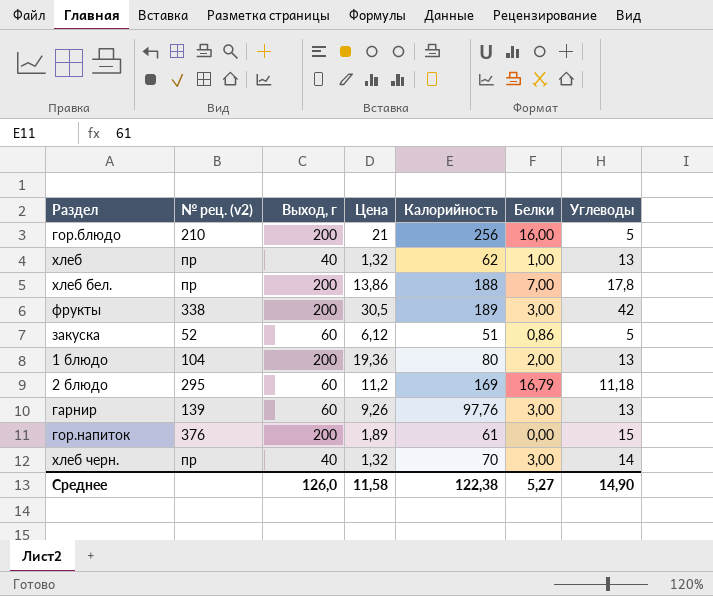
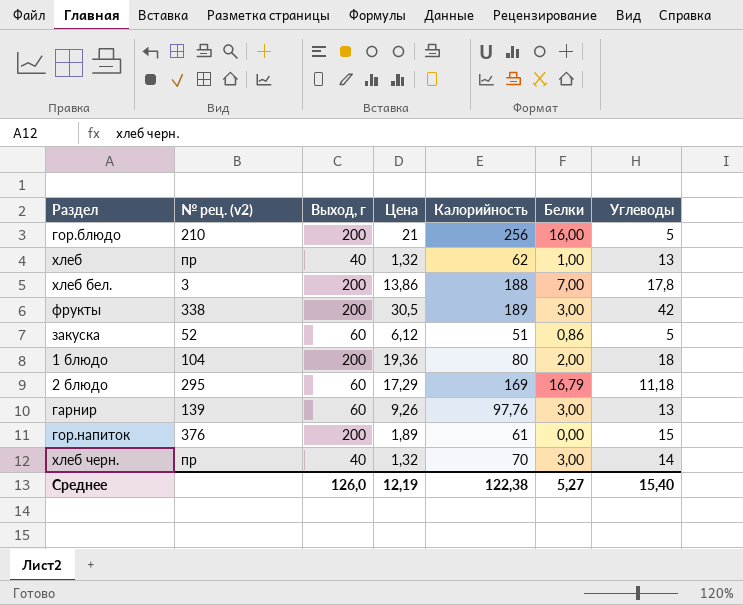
хлеб бел. | № рец. (v2): пр -> 3
1 блюдо | Углеводы: 13 -> 18
2 блюдо | Цена: 11,2 -> 17,29
Среднее | Цена: 11,58 -> 12,19
Среднее | Углеводы: 14,90 -> 15,40

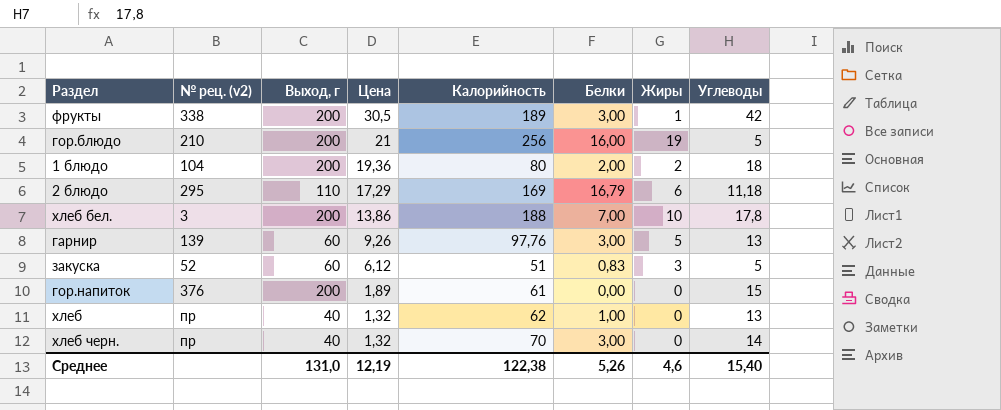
row order: none -> Цена descending
column Жиры | position: none -> 7
2 блюдо | Выход, г: 60 -> 110
закуска | Белки: 0,86 -> 0,83
Среднее | Выход, г: 126,0 -> 131,0
Среднее | Белки: 5,27 -> 5,26

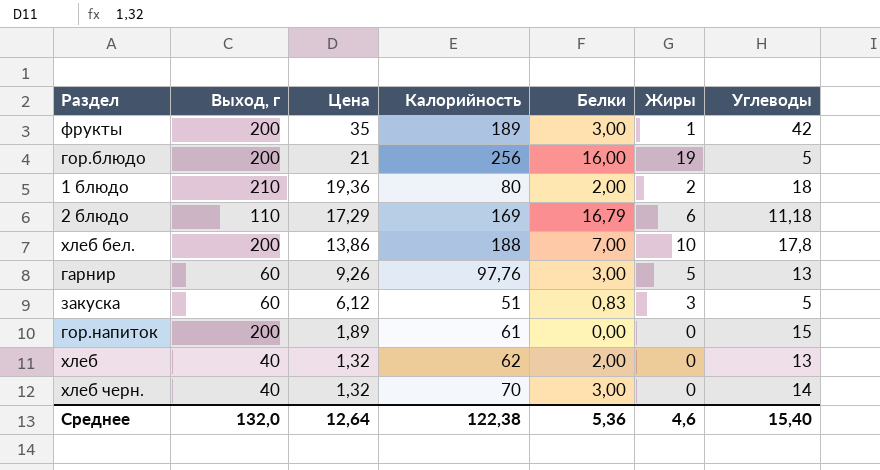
column № рец. (v2) | position: 2 -> none
фрукты | Цена: 30,5 -> 35
1 блюдо | Выход, г: 200 -> 210
хлеб | Белки: 1,00 -> 2,00
Среднее | Выход, г: 131,0 -> 132,0
Среднее | Цена: 12,19 -> 12,64
Среднее | Белки: 5,26 -> 5,36

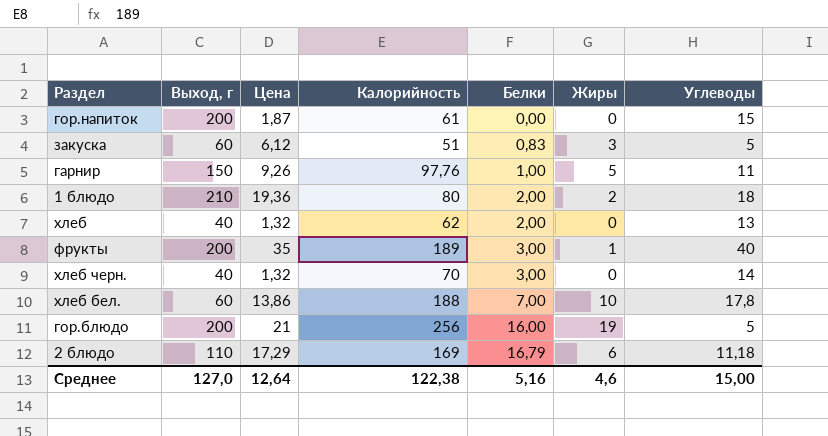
row order: Цена descending -> Белки ascending
гор.напиток | Цена: 1,89 -> 1,87
гарнир | Выход, г: 60 -> 150
гарнир | Белки: 3,00 -> 1,00
гарнир | Углеводы: 13 -> 11
фрукты | Углеводы: 42 -> 40
хлеб бел. | Выход, г: 200 -> 60
Среднее | Выход, г: 132,0 -> 127,0
Среднее | Белки: 5,36 -> 5,16
Среднее | Углеводы: 15,40 -> 15,00

